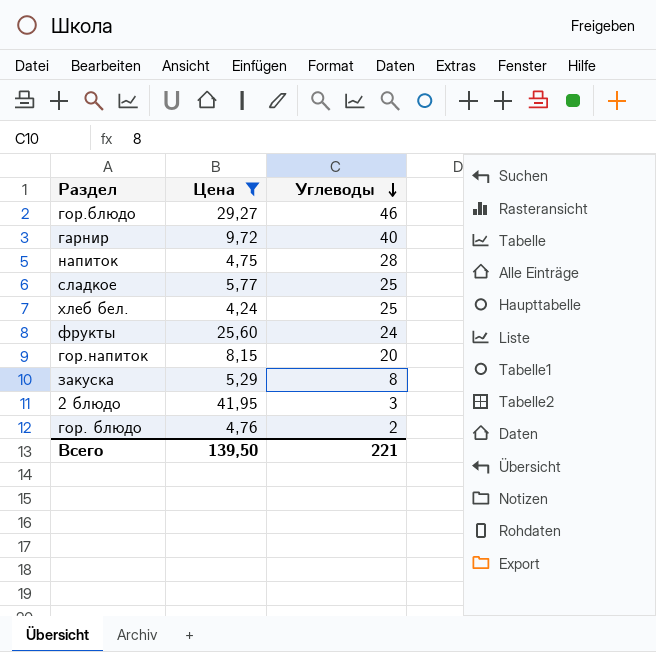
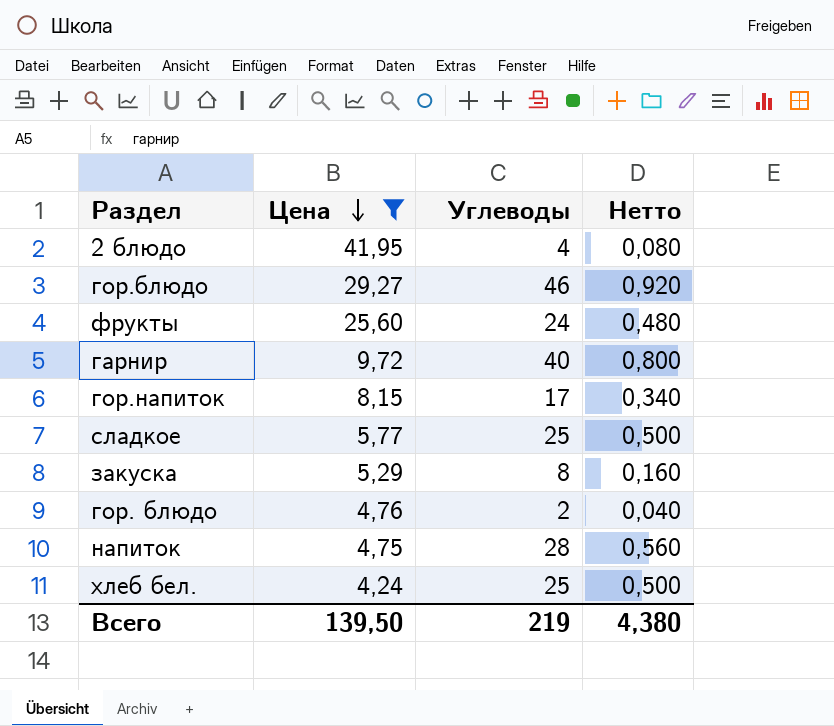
row order: Углеводы descending -> Цена descending
column Нетто | formula: none -> [Углеводы] * 0,02
2 блюдо | Углеводы: 3 -> 4
гор.напиток | Углеводы: 20 -> 17
Всего | Углеводы: 221 -> 219

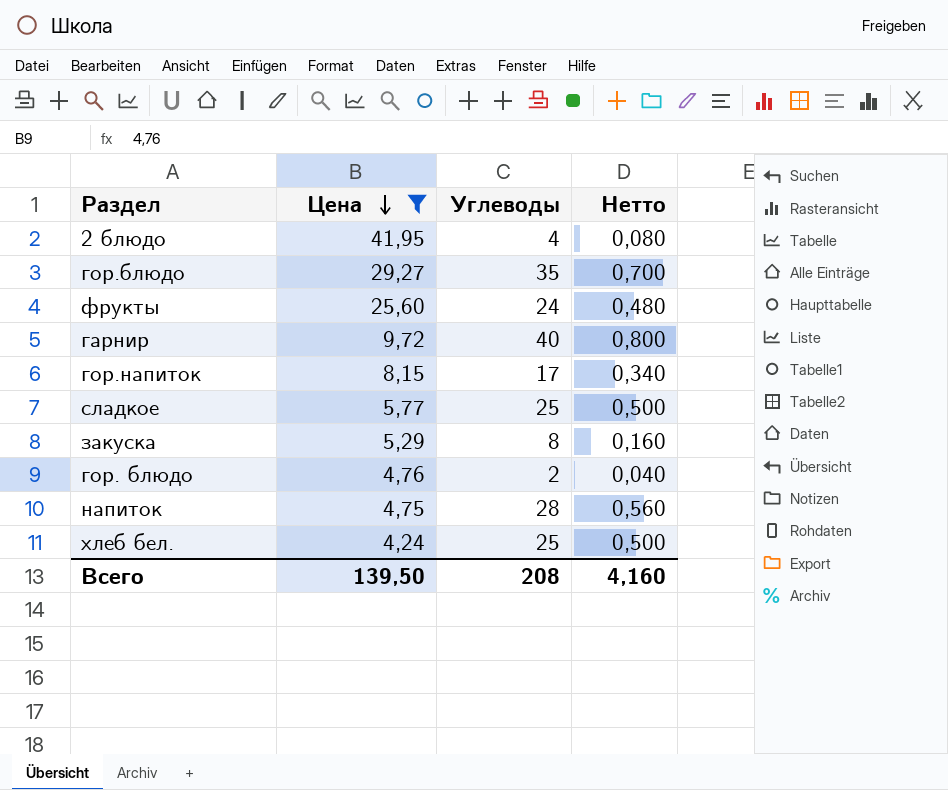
гор.блюдо | Углеводы: 46 -> 35
гор.блюдо | Нетто: 0,920 -> 0,700
Всего | Углеводы: 219 -> 208
Всего | Нетто: 4,380 -> 4,160

